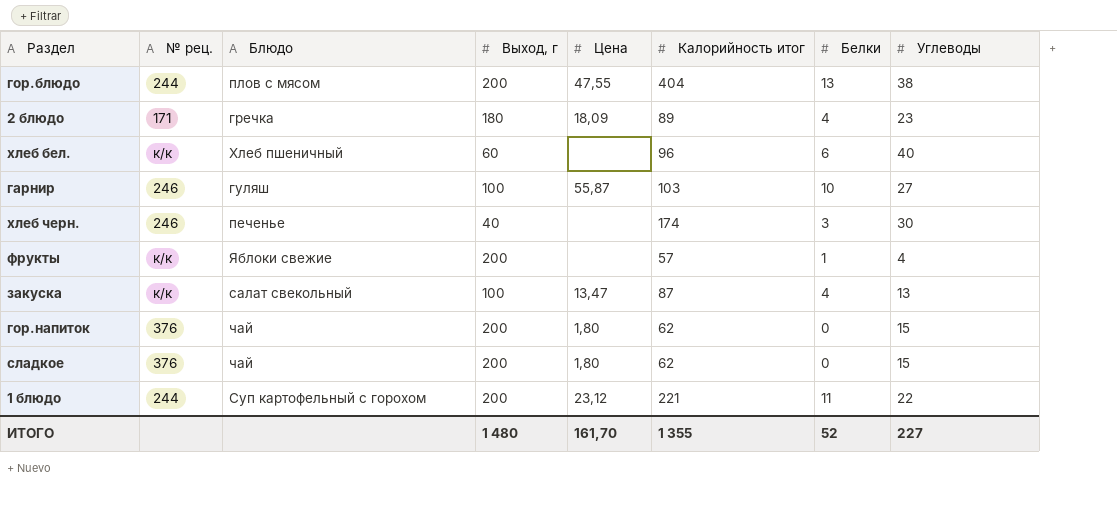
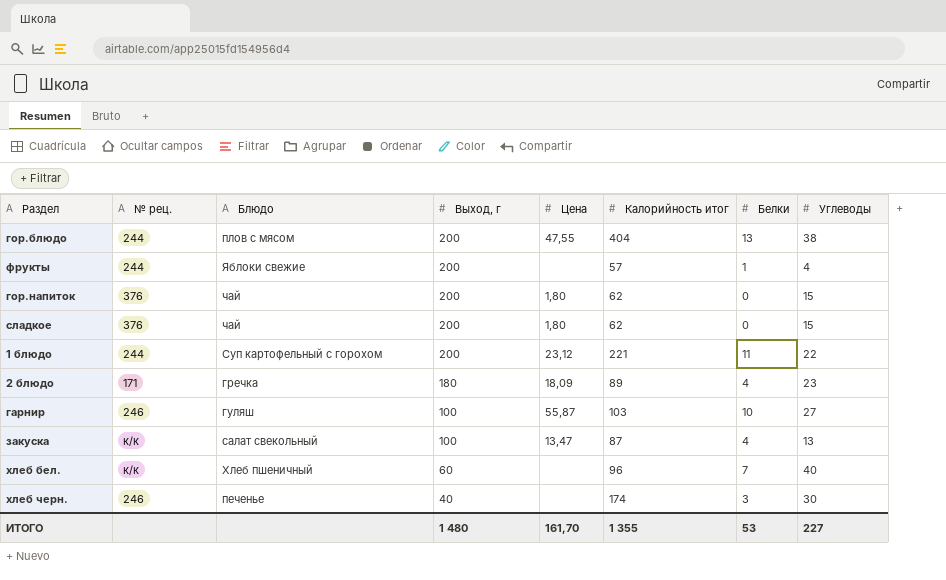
row order: none -> Выход, г descending
фрукты | № рец.: к/к -> 244
хлеб бел. | Белки: 6 -> 7
ИТОГО | Белки: 52 -> 53

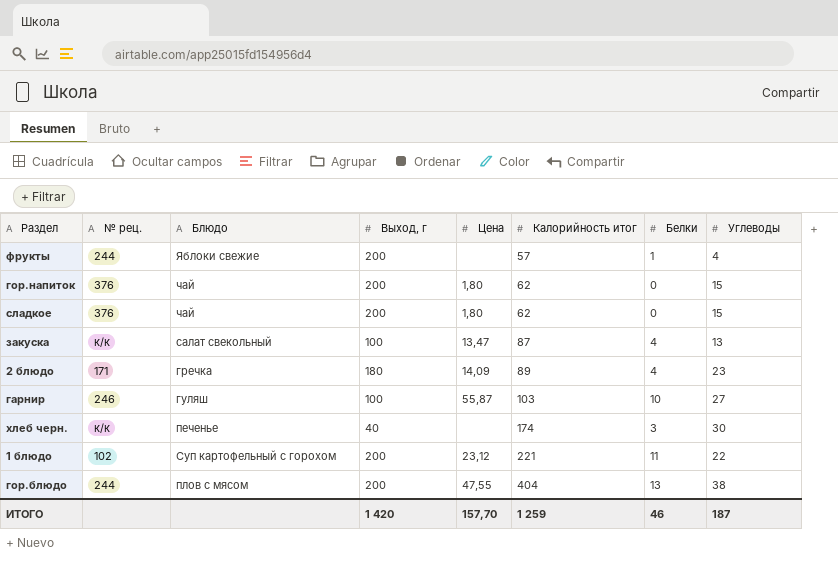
row order: Выход, г descending -> Калорийность итог ascending
row хлеб бел.: к/к | Хлеб пшеничный | 60 | none | 96 | 7 | 40 -> none
2 блюдо | Цена: 18,09 -> 14,09
хлеб черн. | № рец.: 246 -> к/к
1 блюдо | № рец.: 244 -> 102
ИТОГО | Выход, г: 1 480 -> 1 420
ИТОГО | Цена: 161,70 -> 157,70
ИТОГО | Калорийность итог: 1 355 -> 1 259
ИТОГО | Белки: 53 -> 46
ИТОГО | Углеводы: 227 -> 187

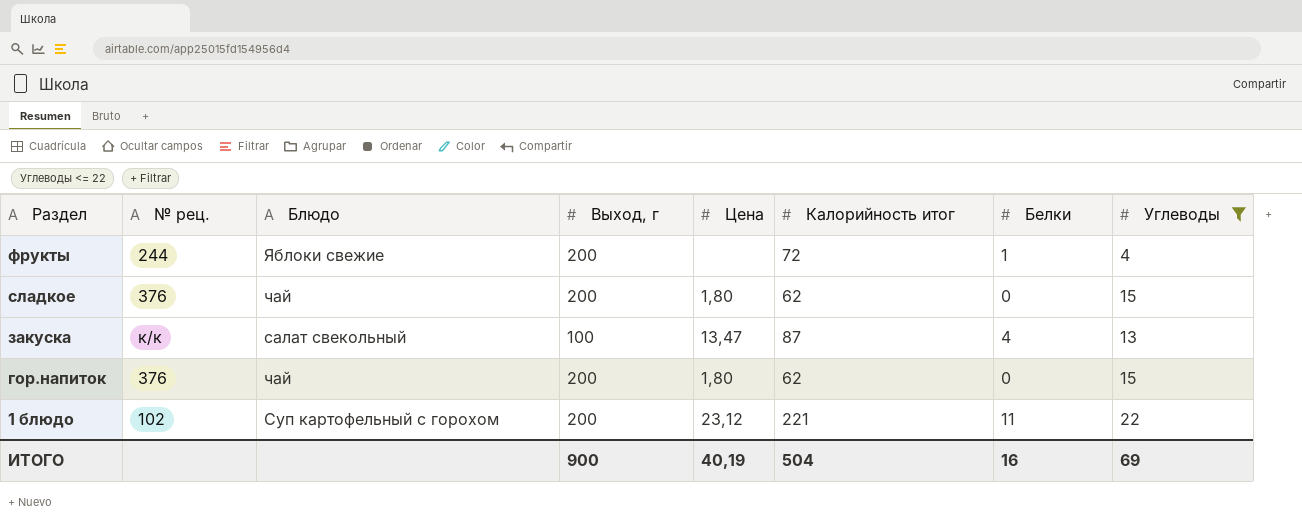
filter: none -> Углеводы <= 22
row order: Калорийность итог ascending -> Раздел descending
фрукты | Калорийность итог: 57 -> 72
ИТОГО | Выход, г: 1 420 -> 900
ИТОГО | Цена: 157,70 -> 40,19
ИТОГО | Калорийность итог: 1 259 -> 504
ИТОГО | Белки: 46 -> 16
ИТОГО | Углеводы: 187 -> 69

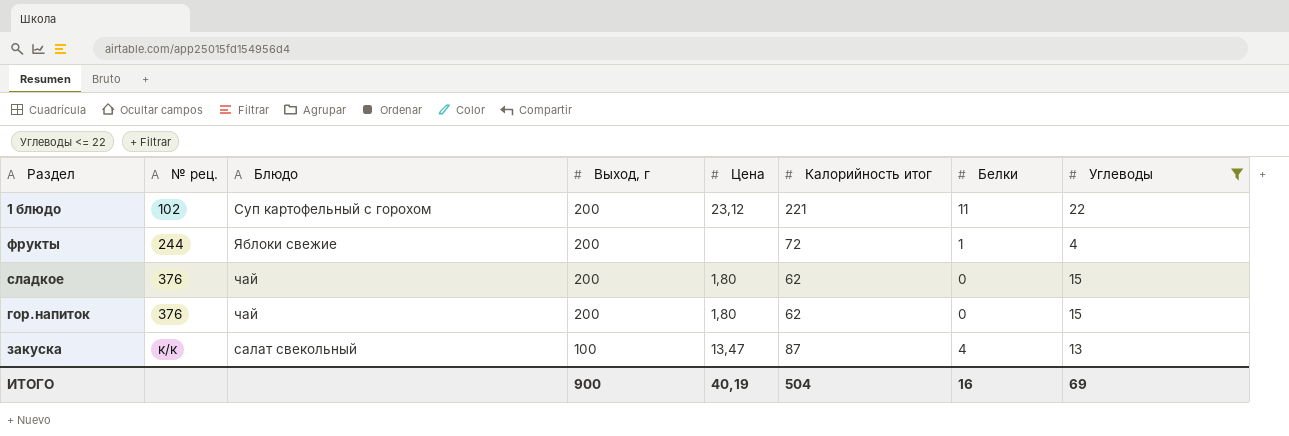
row order: Раздел descending -> № рец. ascending

